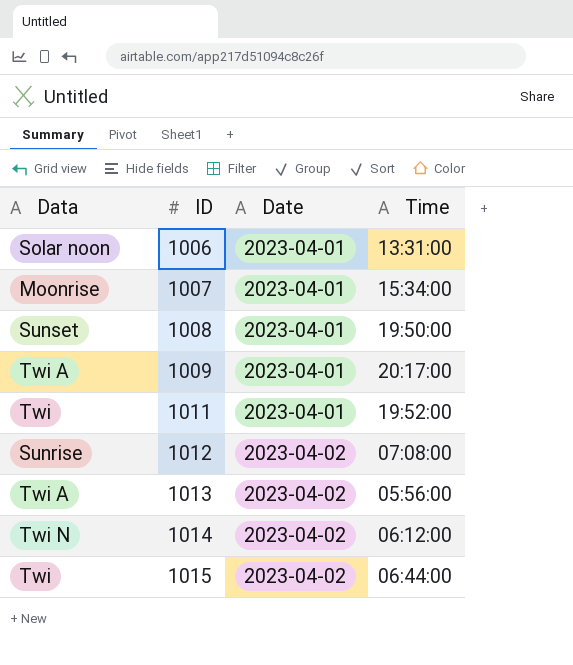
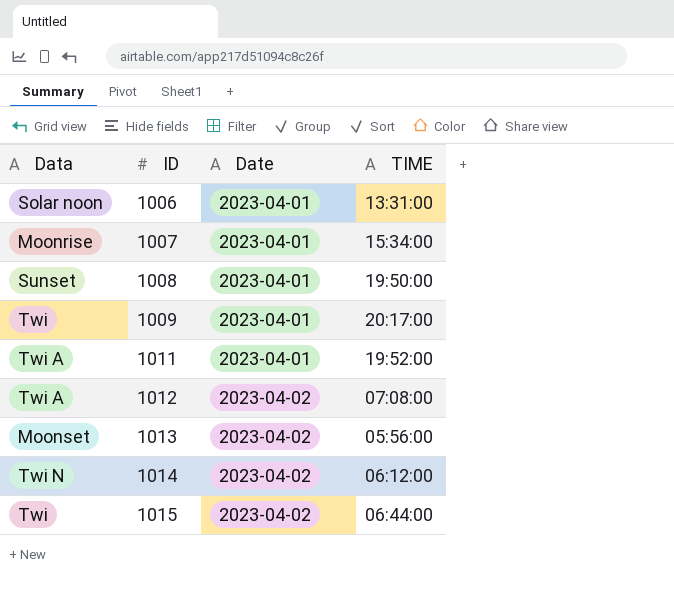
column name: Time -> TIME
1009 | Data: Twi A -> Twi
1011 | Data: Twi -> Twi A
1012 | Data: Sunrise -> Twi A
1013 | Data: Twi A -> Moonset

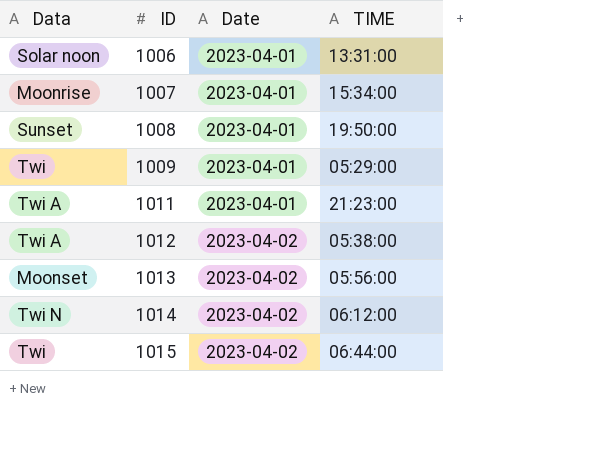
1009 | TIME: 20:17:00 -> 05:29:00
1011 | TIME: 19:52:00 -> 21:23:00
1012 | TIME: 07:08:00 -> 05:38:00

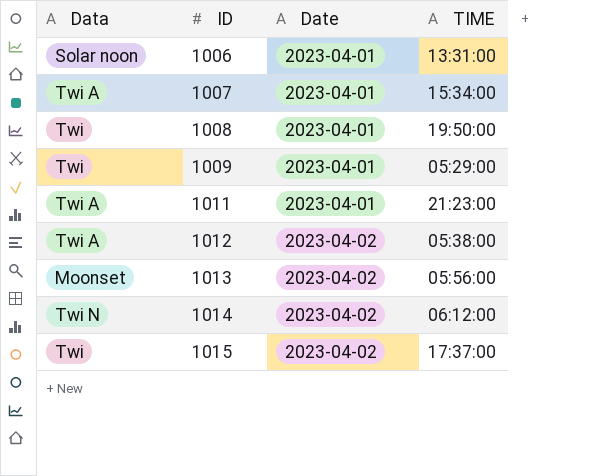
1007 | Data: Moonrise -> Twi A
1008 | Data: Sunset -> Twi
1015 | TIME: 06:44:00 -> 17:37:00

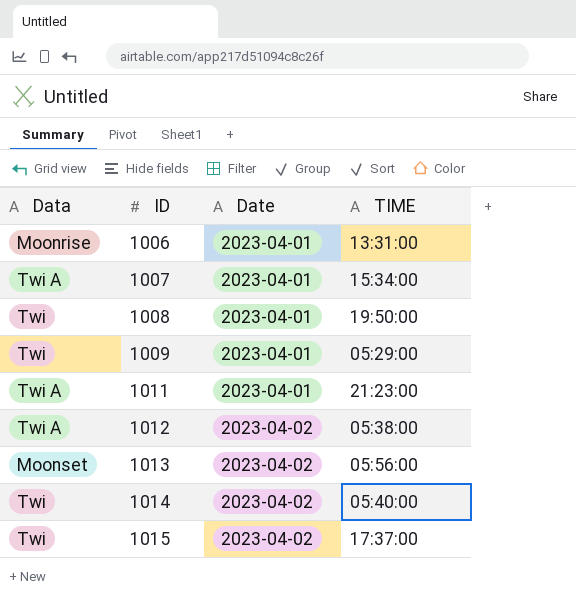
1006 | Data: Solar noon -> Moonrise
1014 | Data: Twi N -> Twi
1014 | TIME: 06:12:00 -> 05:40:00

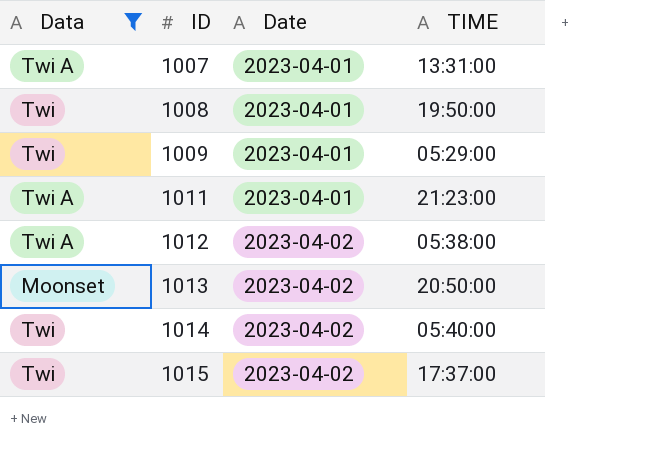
filter: none -> Data != Moonrise
1007 | TIME: 15:34:00 -> 13:31:00
1013 | TIME: 05:56:00 -> 20:50:00

